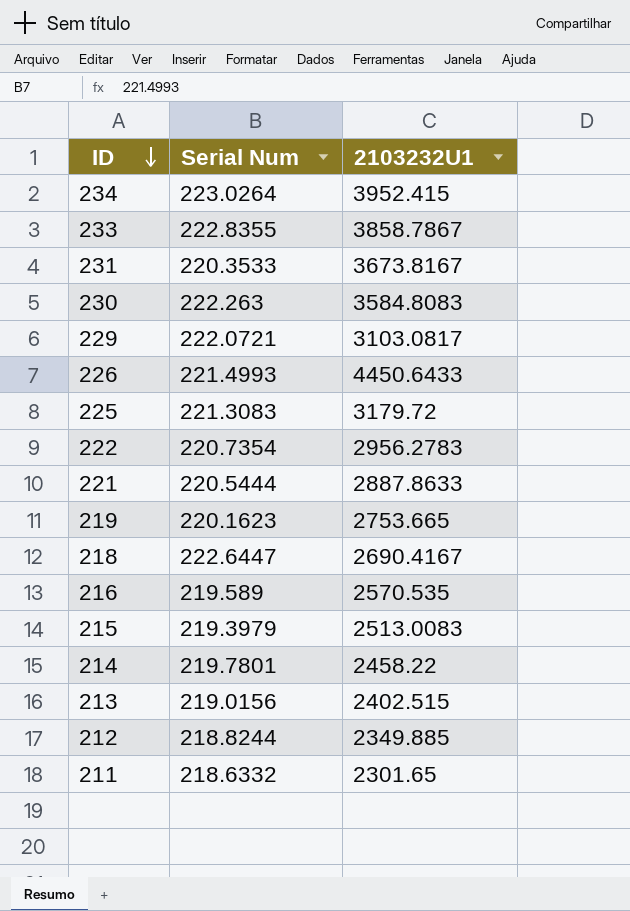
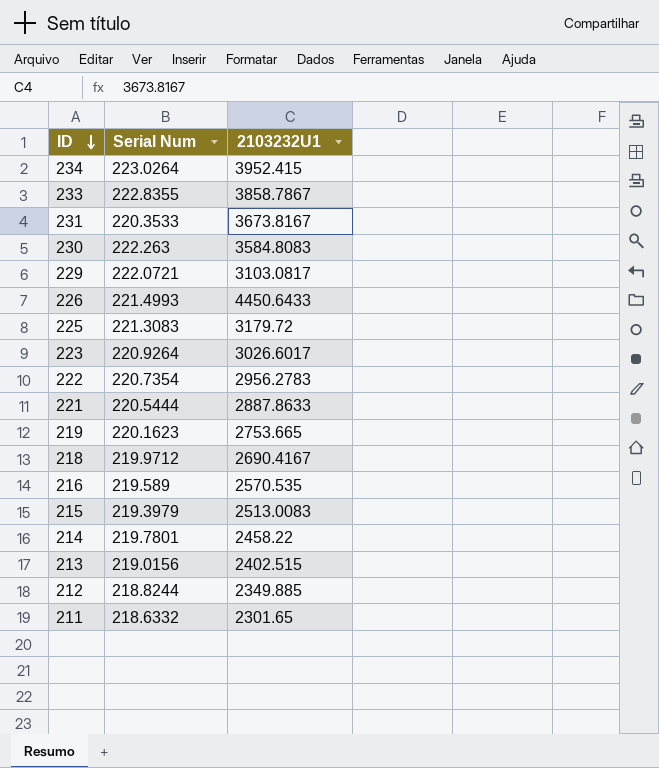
row 223: none -> 220.9264 | 3026.6017
218 | Serial Num: 222.6447 -> 219.9712

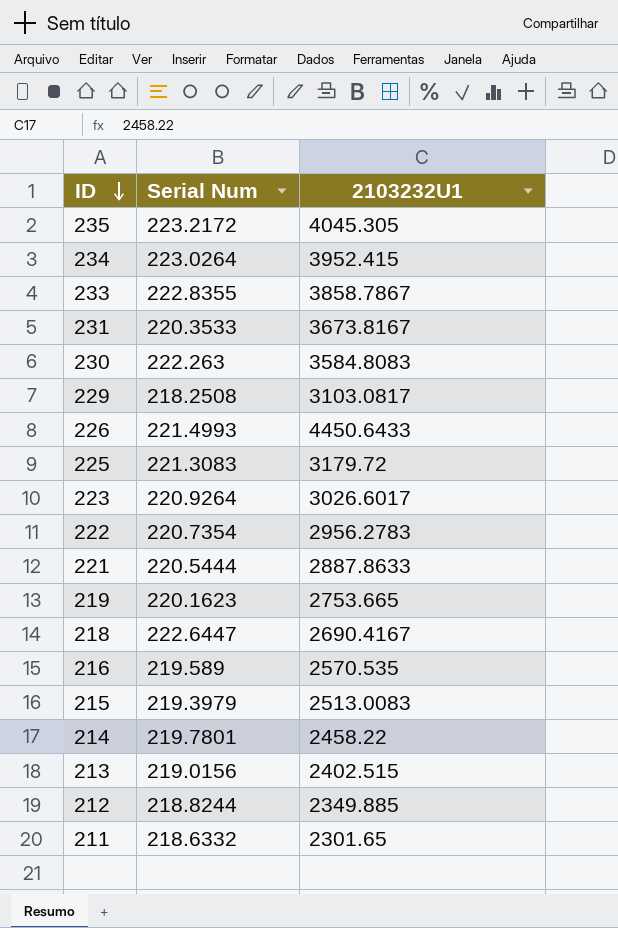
row 235: none -> 223.2172 | 4045.305
229 | Serial Num: 222.0721 -> 218.2508
218 | Serial Num: 219.9712 -> 222.6447

